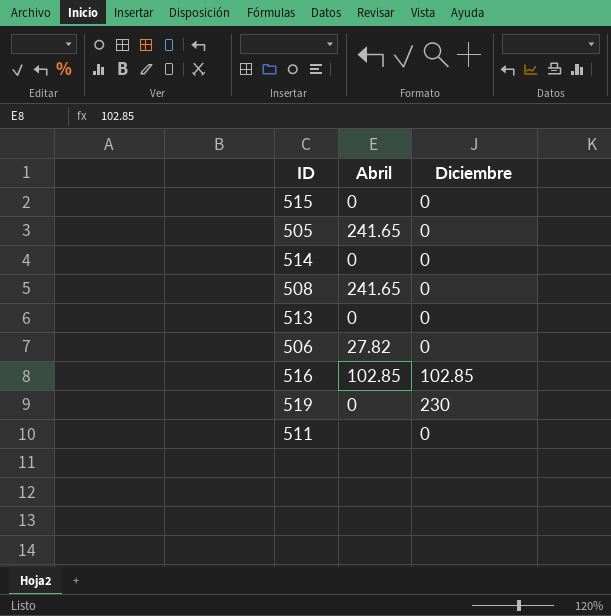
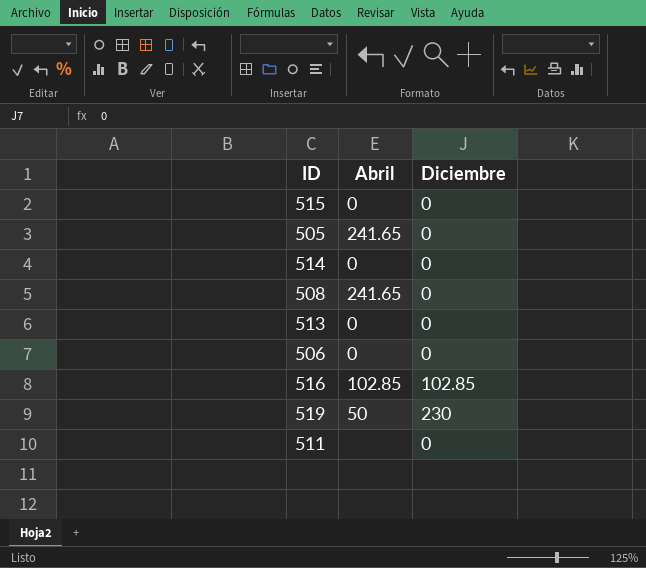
506 | Abril: 27.82 -> 0
519 | Abril: 0 -> 50

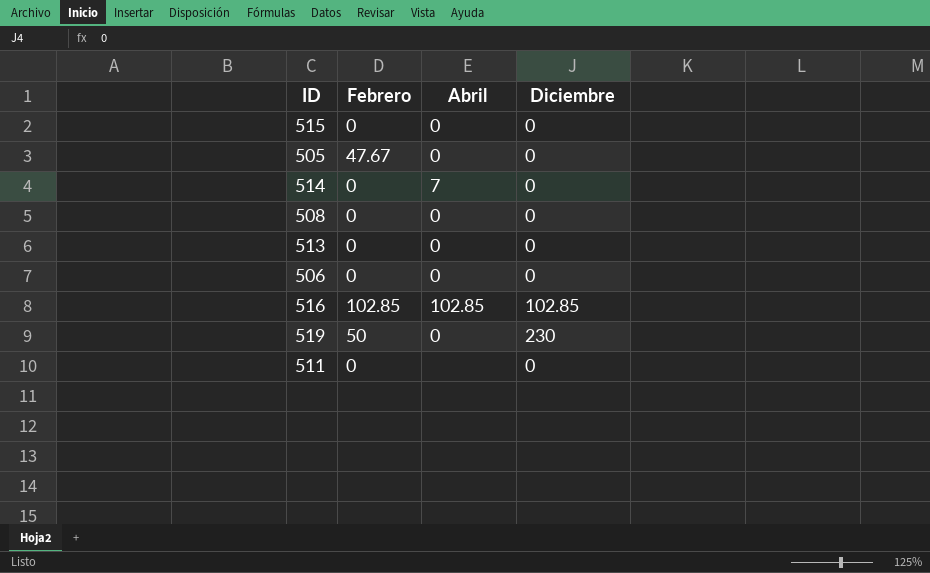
column Febrero | position: none -> 2
505 | Abril: 241.65 -> 0
514 | Abril: 0 -> 7
508 | Abril: 241.65 -> 0
519 | Abril: 50 -> 0

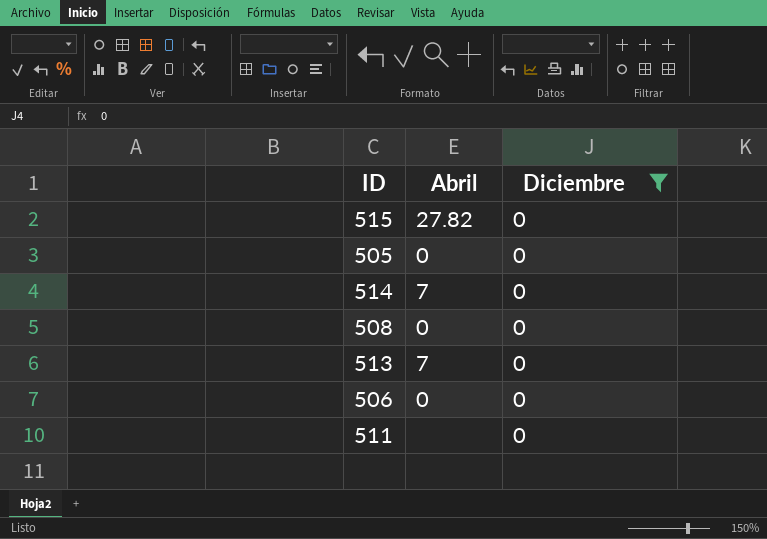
filter: none -> Diciembre = 0
column Febrero | position: 2 -> none
515 | Abril: 0 -> 27.82
513 | Abril: 0 -> 7

